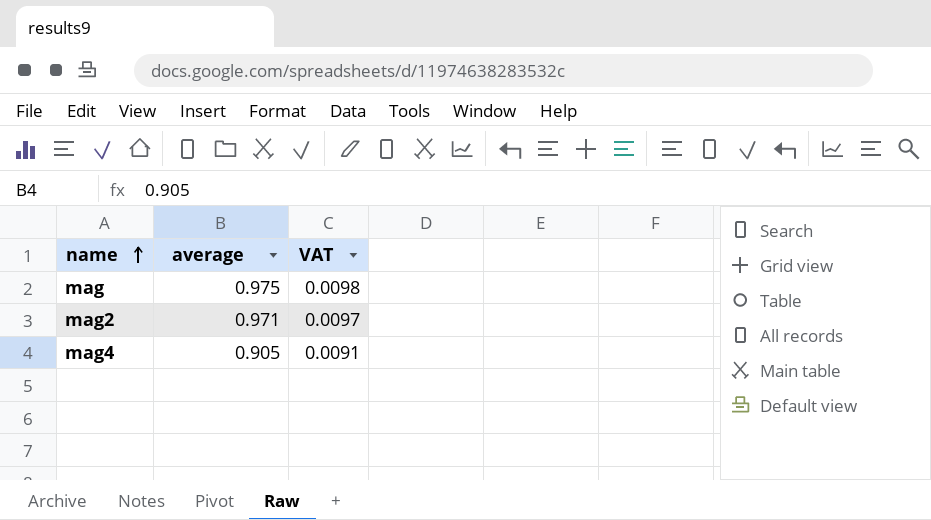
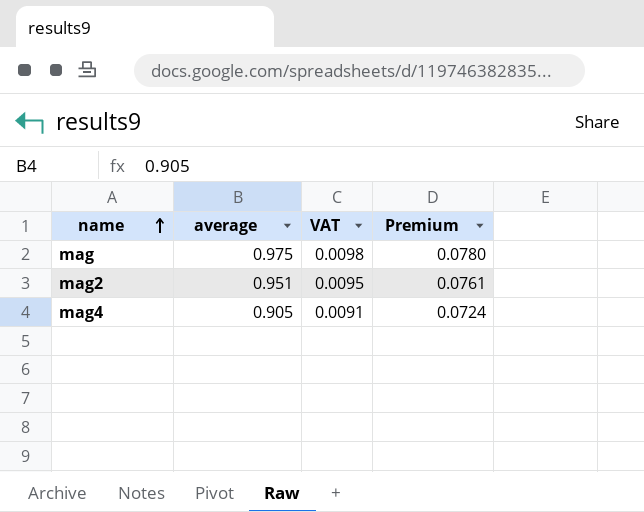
column Premium | formula: none -> [average] * 0.08
mag2 | average: 0.971 -> 0.951
mag2 | VAT: 0.0097 -> 0.0095

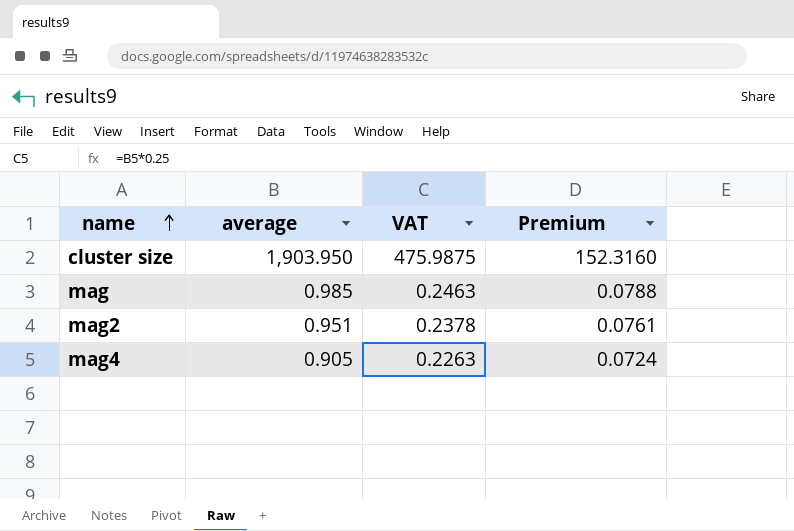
column VAT | formula: [average] * 0.01 -> [average] * 0.25
row cluster size: none -> 1,903.950 | 475.9875 | 152.3160
mag | average: 0.975 -> 0.985
mag | Premium: 0.0780 -> 0.0788

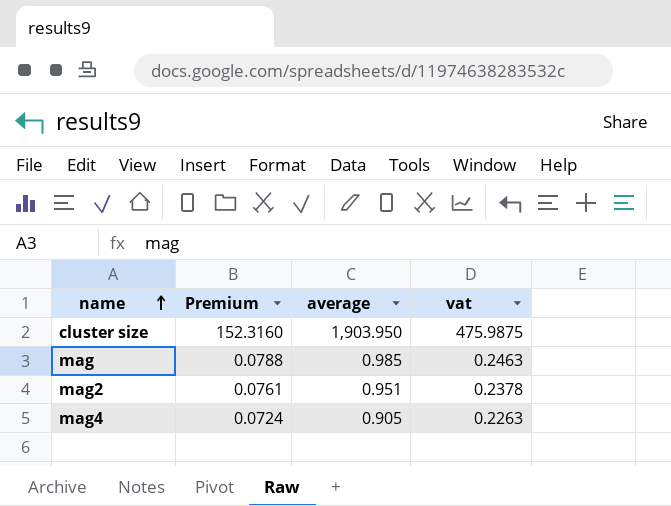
column Premium | position: 4 -> 2
column name: VAT -> vat

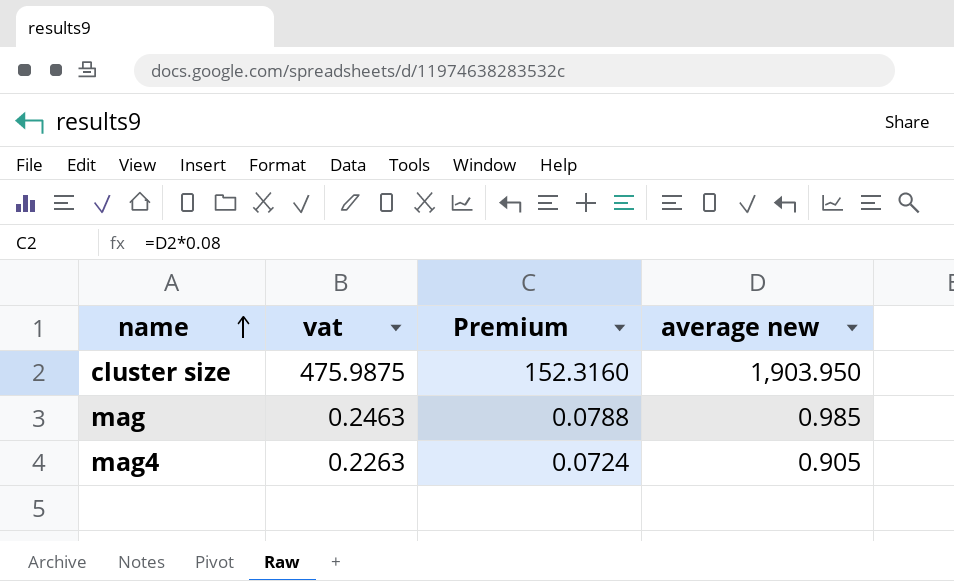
column vat | position: 4 -> 2
column name: average -> average new
row mag2: 0.0761 | 0.951 | 0.2378 -> none

